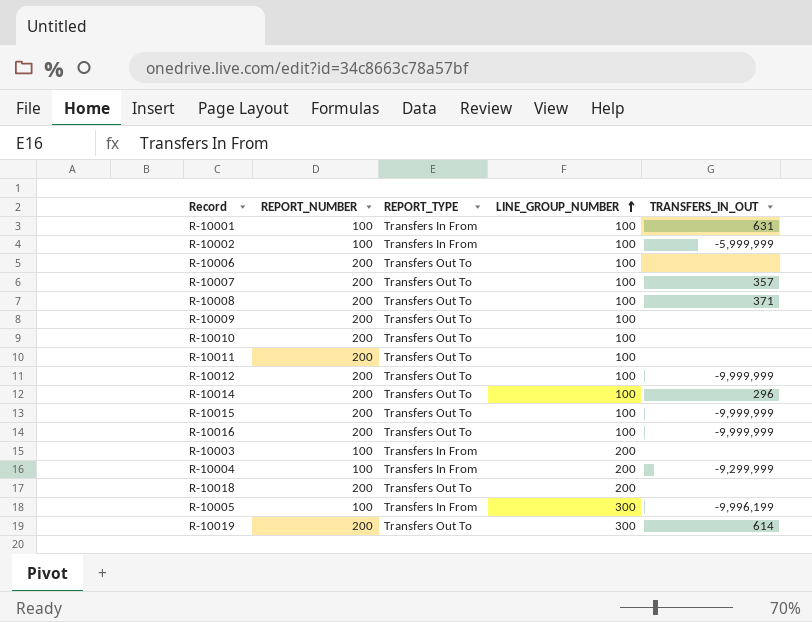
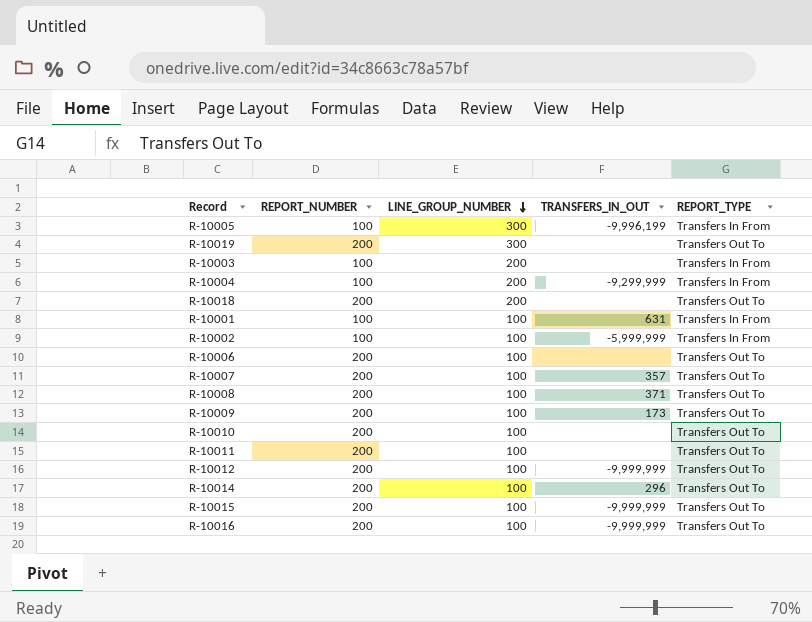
row order: LINE_GROUP_NUMBER ascending -> LINE_GROUP_NUMBER descending
column REPORT_TYPE | position: 3 -> 5
R-10019 | TRANSFERS_IN_OUT: 614 -> none
R-10009 | TRANSFERS_IN_OUT: none -> 173

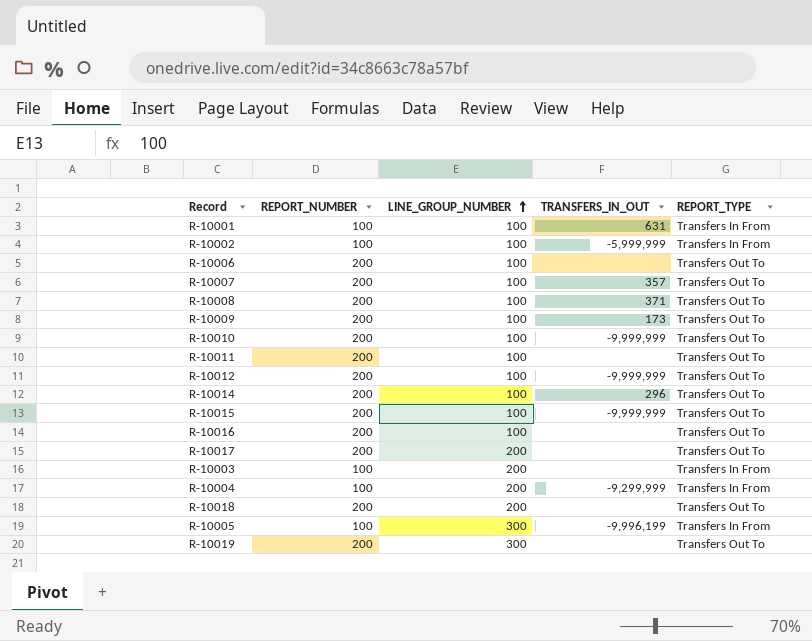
row order: LINE_GROUP_NUMBER descending -> LINE_GROUP_NUMBER ascending
R-10010 | TRANSFERS_IN_OUT: none -> -9,999,999
R-10016 | TRANSFERS_IN_OUT: -9,999,999 -> none
row R-10017: none -> 200 | 200 | none | Transfers Out To

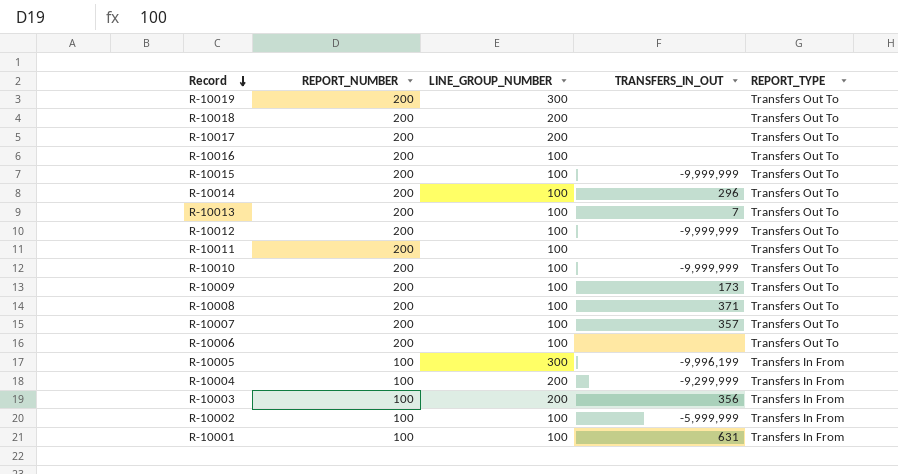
row order: LINE_GROUP_NUMBER ascending -> Record descending
row R-10013: none -> 200 | 100 | 7 | Transfers Out To
R-10003 | TRANSFERS_IN_OUT: none -> 356

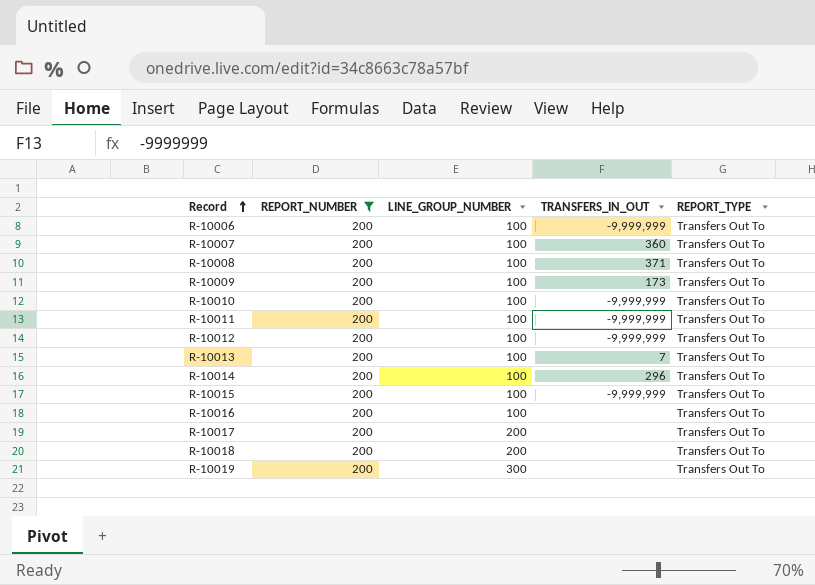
filter: none -> REPORT_NUMBER = 200
row order: Record descending -> Record ascending
R-10006 | TRANSFERS_IN_OUT: none -> -9,999,999
R-10007 | TRANSFERS_IN_OUT: 357 -> 360
R-10011 | TRANSFERS_IN_OUT: none -> -9,999,999

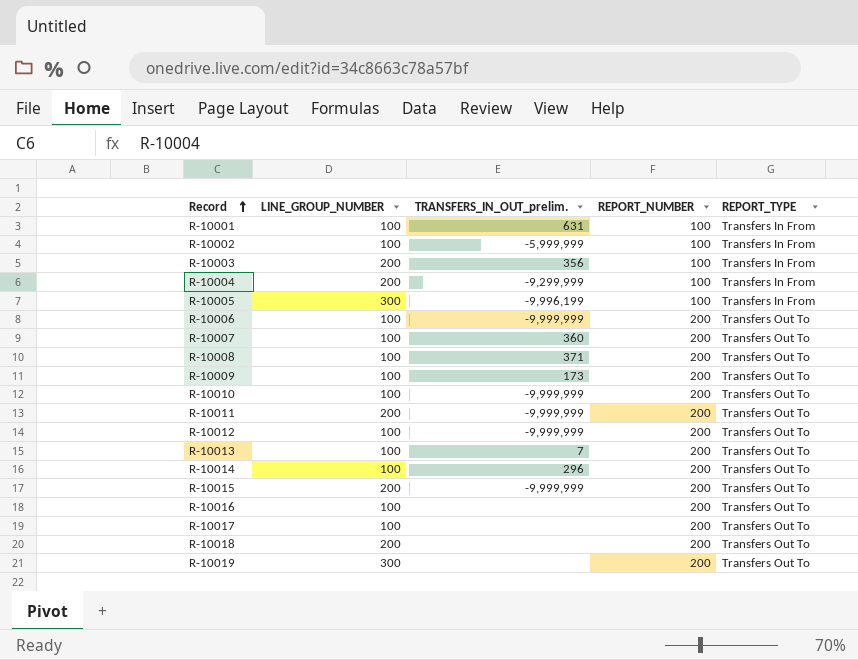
filter: REPORT_NUMBER = 200 -> none
column name: TRANSFERS_IN_OUT -> TRANSFERS_IN_OUT_prelim.
column REPORT_NUMBER | position: 2 -> 4
R-10011 | LINE_GROUP_NUMBER: 100 -> 200
R-10015 | LINE_GROUP_NUMBER: 100 -> 200
R-10017 | LINE_GROUP_NUMBER: 200 -> 100

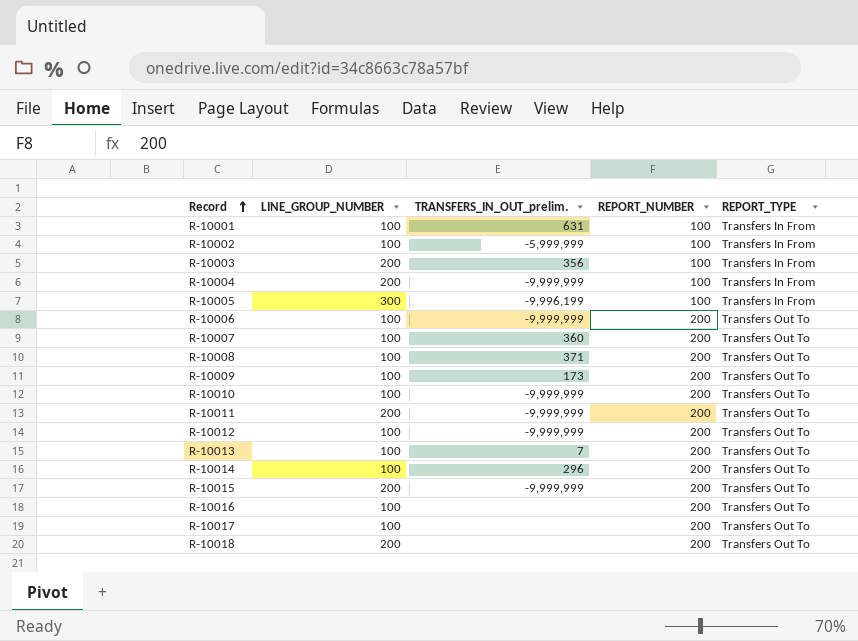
row R-10019: 300 | none | 200 | Transfers Out To -> none
R-10004 | TRANSFERS_IN_OUT_prelim.: -9,299,999 -> -9,999,999

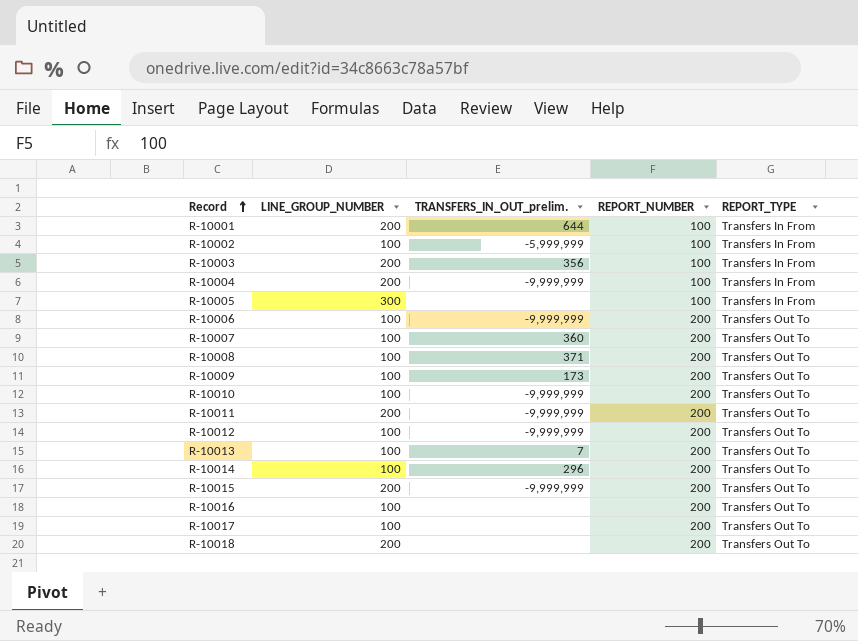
R-10001 | LINE_GROUP_NUMBER: 100 -> 200
R-10001 | TRANSFERS_IN_OUT_prelim.: 631 -> 644
R-10005 | TRANSFERS_IN_OUT_prelim.: -9,996,199 -> none

